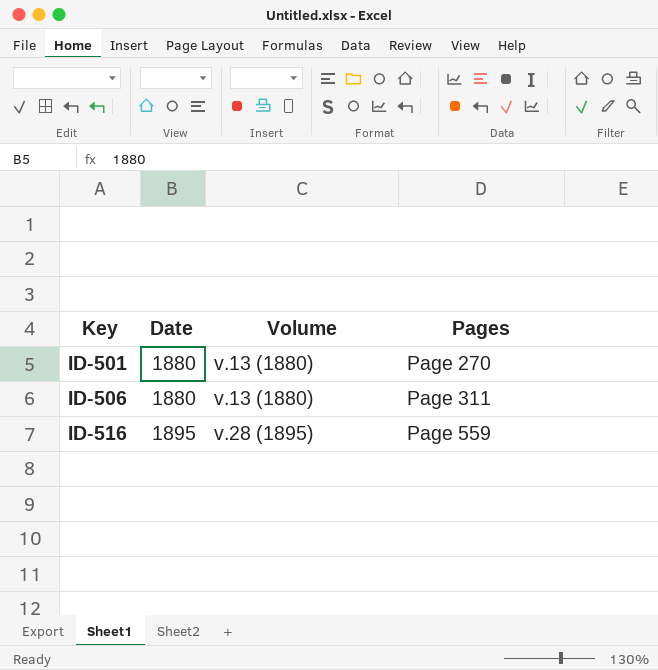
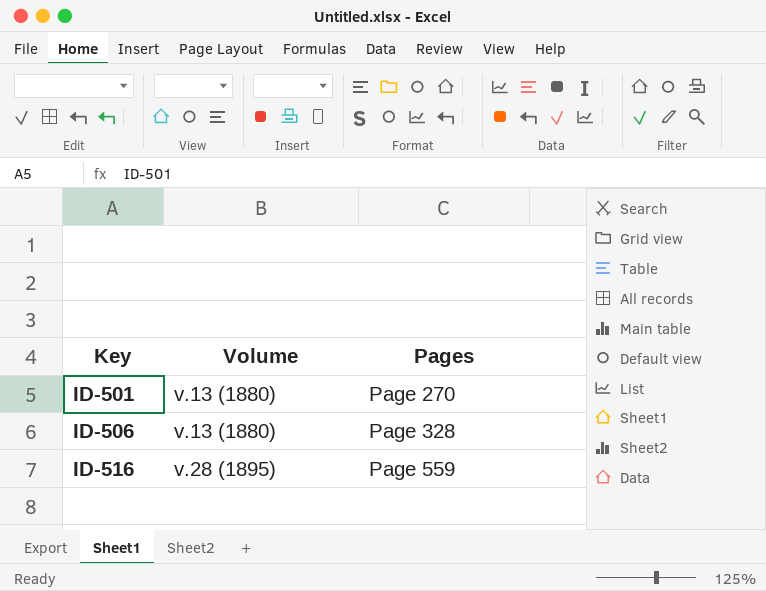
column Date | position: 2 -> none
ID-506 | Pages: Page 311 -> Page 328

